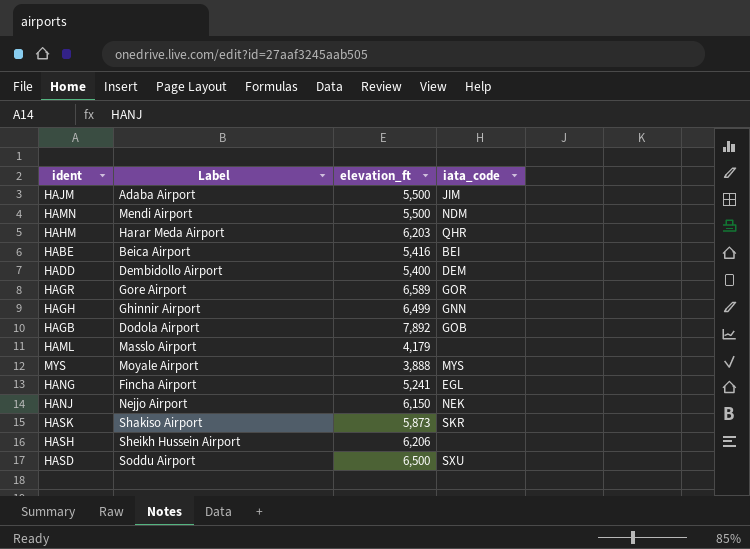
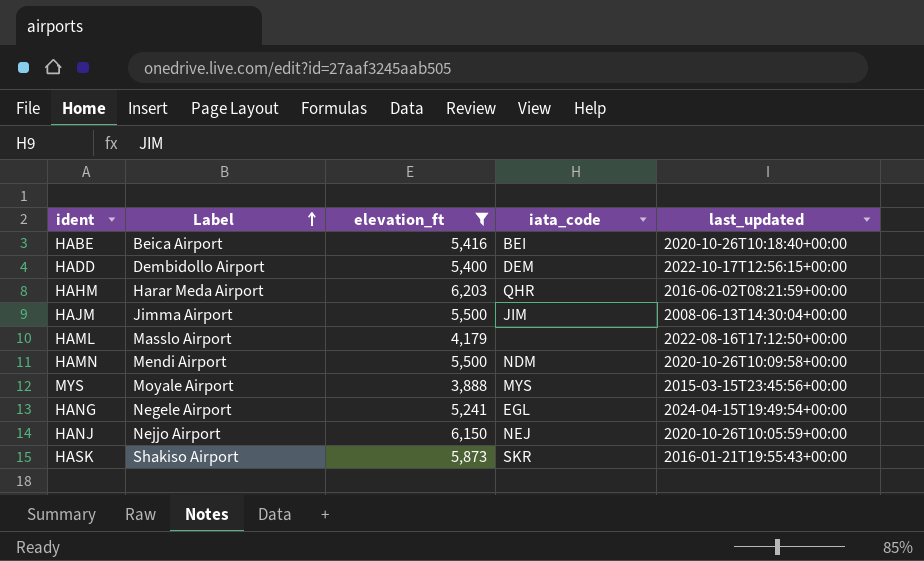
filter: none -> elevation_ft <= 6,203
row order: none -> Label ascending
column last_updated | position: none -> 5
HAJM | Label: Adaba Airport -> Jimma Airport
HANG | Label: Fincha Airport -> Negele Airport
HANJ | iata_code: NEK -> NEJ

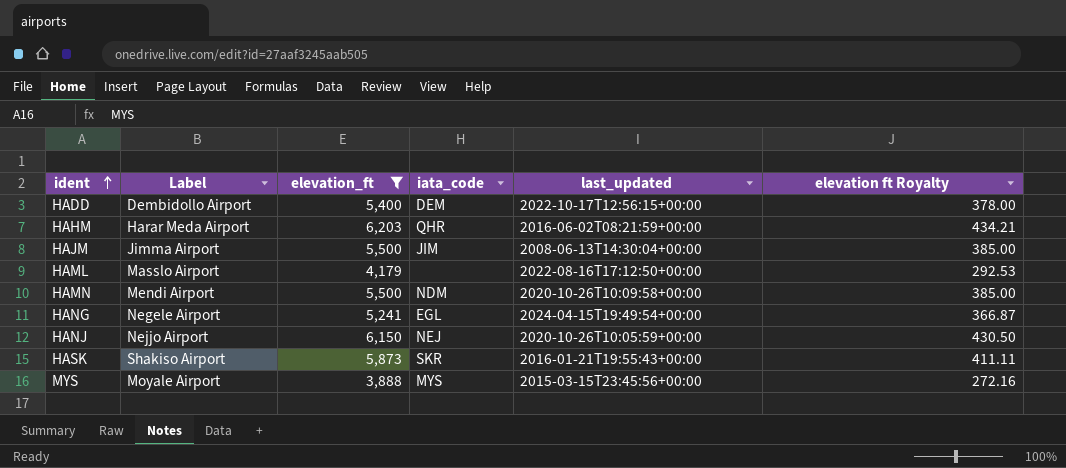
row order: Label ascending -> ident ascending
column elevation ft Royalty | formula: none -> [elevation_ft] * 0.07
row HABE: Beica Airport | 5,416 | BEI | 2020-10-26T10:18:40+00:00 -> none

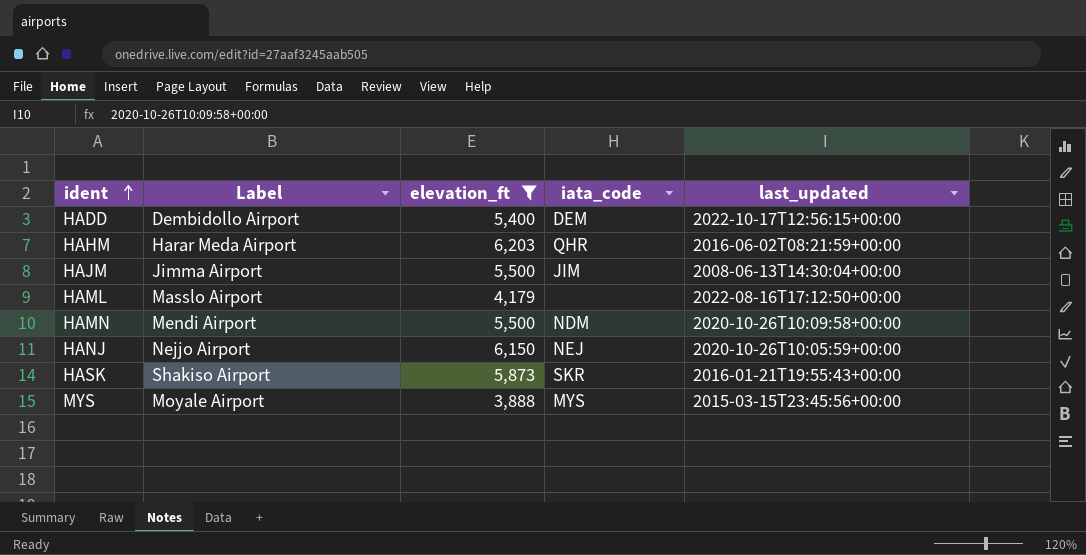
column elevation ft Royalty | formula: [elevation_ft] * 0.07 -> none
row HANG: Negele Airport | 5,241 | EGL | 2024-04-15T19:49:54+00:00 | 366.87 -> none

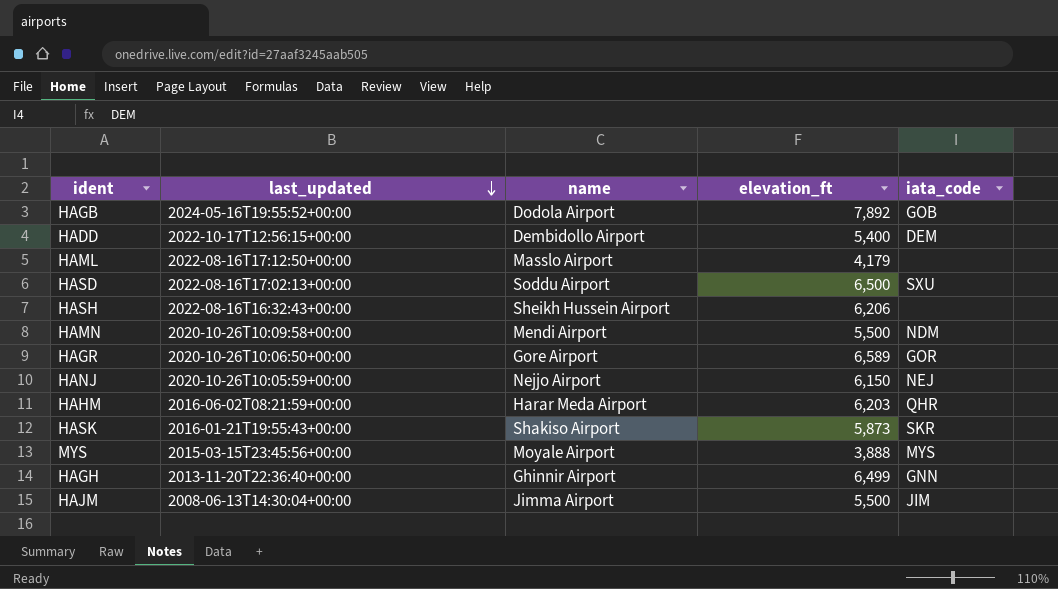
filter: elevation_ft <= 6,203 -> none
row order: ident ascending -> last_updated descending
column last_updated | position: 5 -> 2
column name: Label -> name

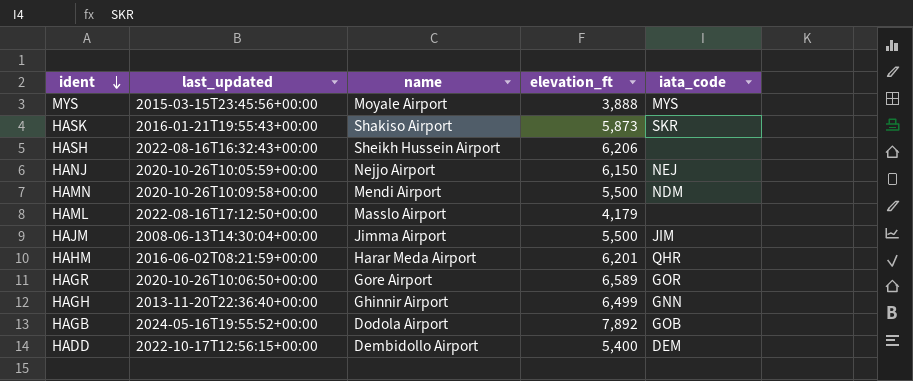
row order: last_updated descending -> ident descending
row HASD: 2022-08-16T17:02:13+00:00 | Soddu Airport | 6,500 | SXU -> none
HAHM | elevation_ft: 6,203 -> 6,201

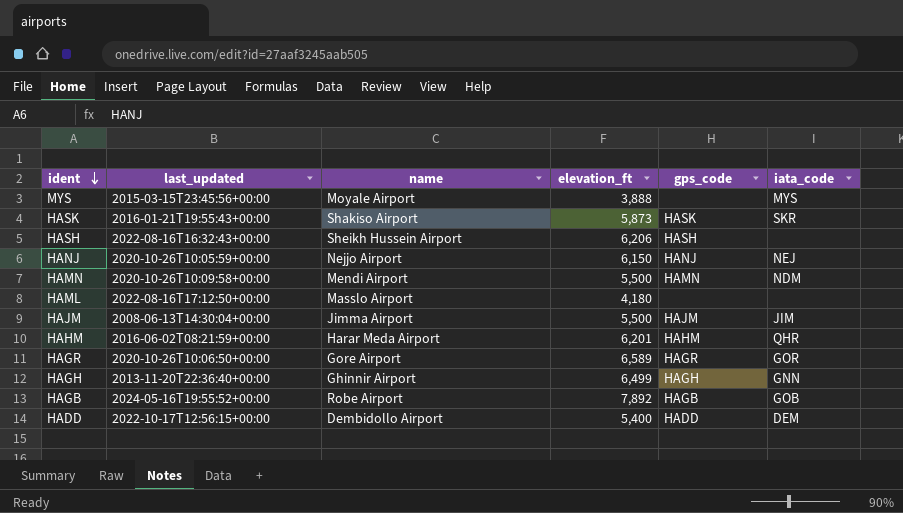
column gps_code | position: none -> 5
HAML | elevation_ft: 4,179 -> 4,180
HAGB | name: Dodola Airport -> Robe Airport

